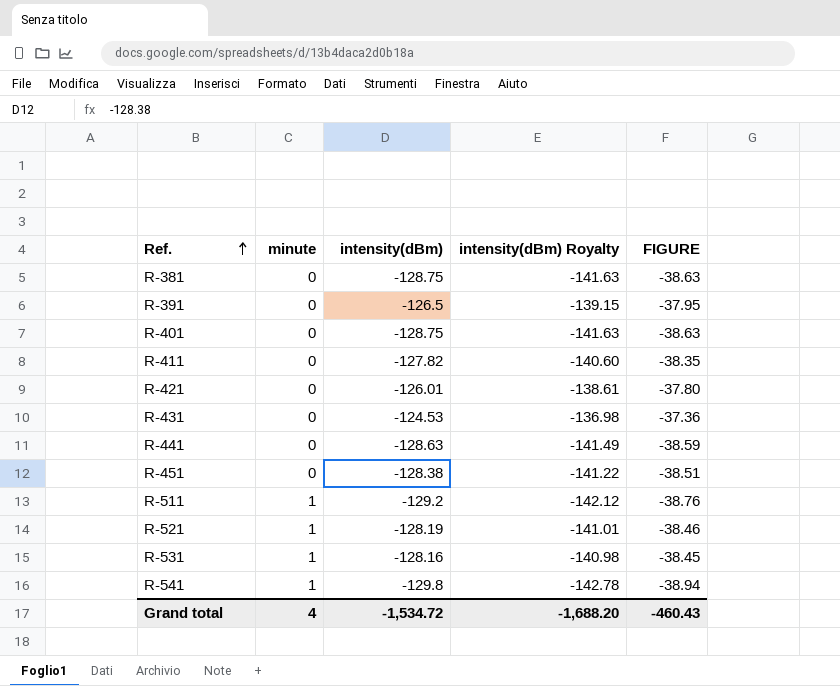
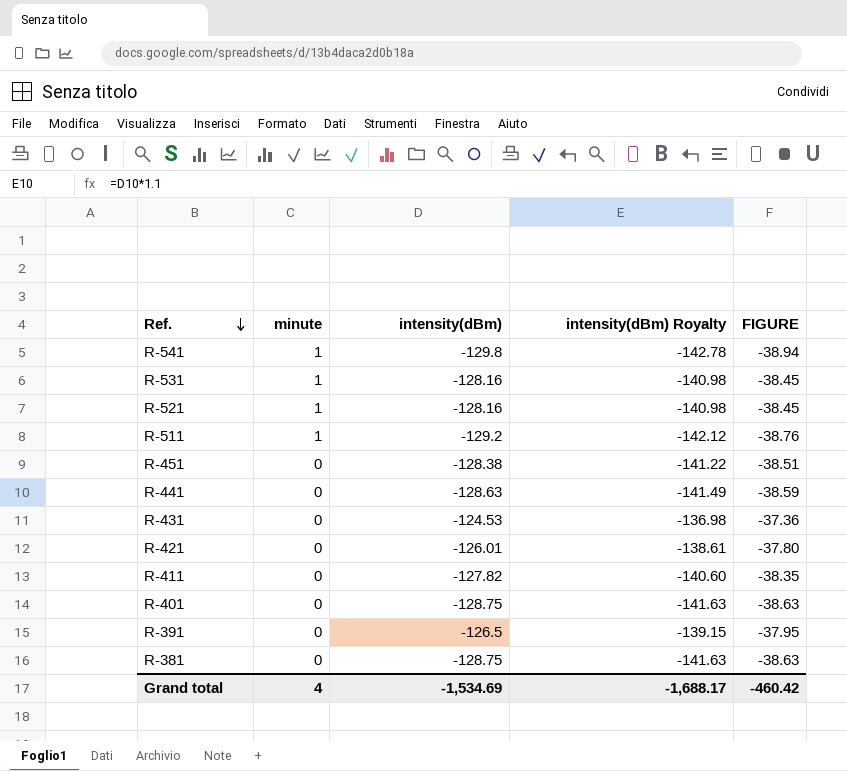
row order: Ref. ascending -> Ref. descending
R-521 | intensity(dBm): -128.19 -> -128.16
R-521 | intensity(dBm) Royalty: -141.01 -> -140.98
R-521 | FIGURE: -38.46 -> -38.45
Grand total | intensity(dBm): -1,534.72 -> -1,534.69
Grand total | intensity(dBm) Royalty: -1,688.20 -> -1,688.17
Grand total | FIGURE: -460.43 -> -460.42

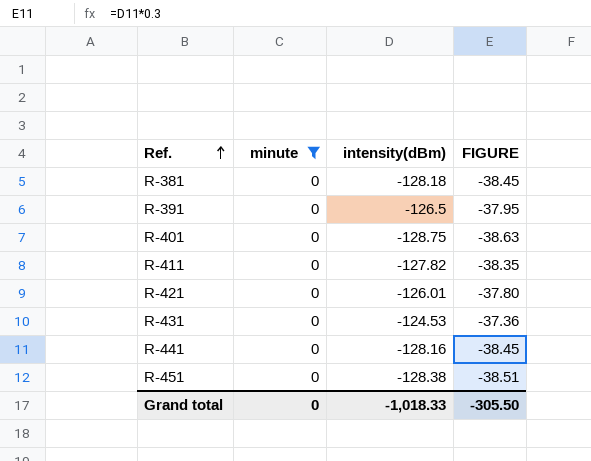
filter: none -> minute = 0
row order: Ref. descending -> Ref. ascending
column intensity(dBm) Royalty | formula: [intensity(dBm)] * 1.1 -> none
R-381 | intensity(dBm): -128.75 -> -128.18
R-381 | FIGURE: -38.63 -> -38.45
R-441 | intensity(dBm): -128.63 -> -128.16
R-441 | FIGURE: -38.59 -> -38.45
Grand total | minute: 4 -> 0
Grand total | intensity(dBm): -1,534.69 -> -1,018.33
Grand total | FIGURE: -460.42 -> -305.50

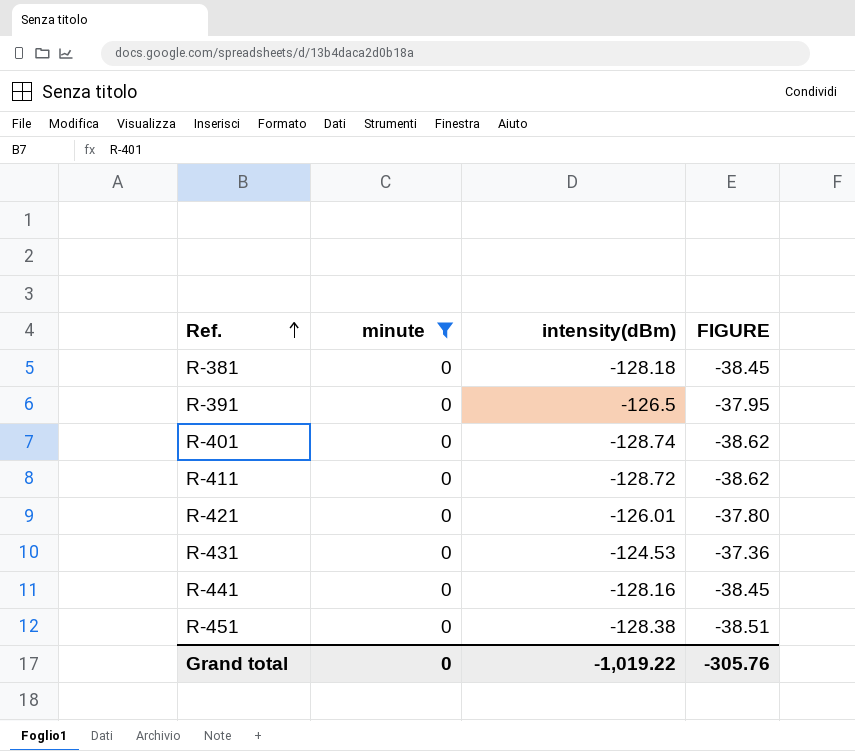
R-401 | intensity(dBm): -128.75 -> -128.74
R-401 | FIGURE: -38.63 -> -38.62
R-411 | intensity(dBm): -127.82 -> -128.72
R-411 | FIGURE: -38.35 -> -38.62
Grand total | intensity(dBm): -1,018.33 -> -1,019.22
Grand total | FIGURE: -305.50 -> -305.76

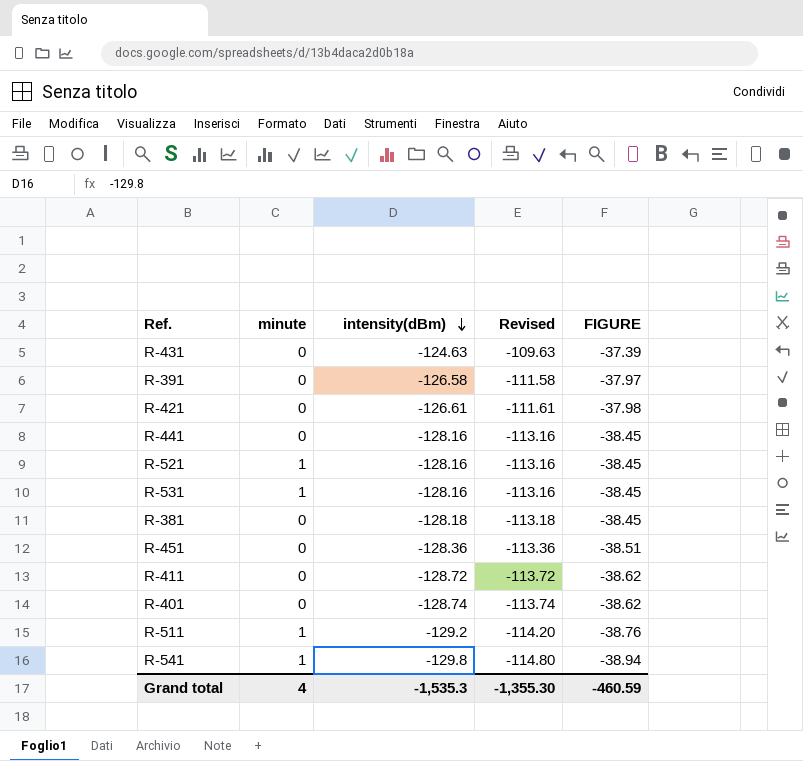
filter: minute = 0 -> none
row order: Ref. ascending -> intensity(dBm) descending
column Revised | formula: none -> [intensity(dBm)] + 15
R-431 | intensity(dBm): -124.53 -> -124.63
R-431 | FIGURE: -37.36 -> -37.39
R-391 | intensity(dBm): -126.5 -> -126.58
R-391 | FIGURE: -37.95 -> -37.97
R-421 | intensity(dBm): -126.01 -> -126.61
R-421 | FIGURE: -37.80 -> -37.98
R-451 | intensity(dBm): -128.38 -> -128.36
Grand total | minute: 0 -> 4
Grand total | intensity(dBm): -1,019.22 -> -1,535.3
Grand total | FIGURE: -305.76 -> -460.59

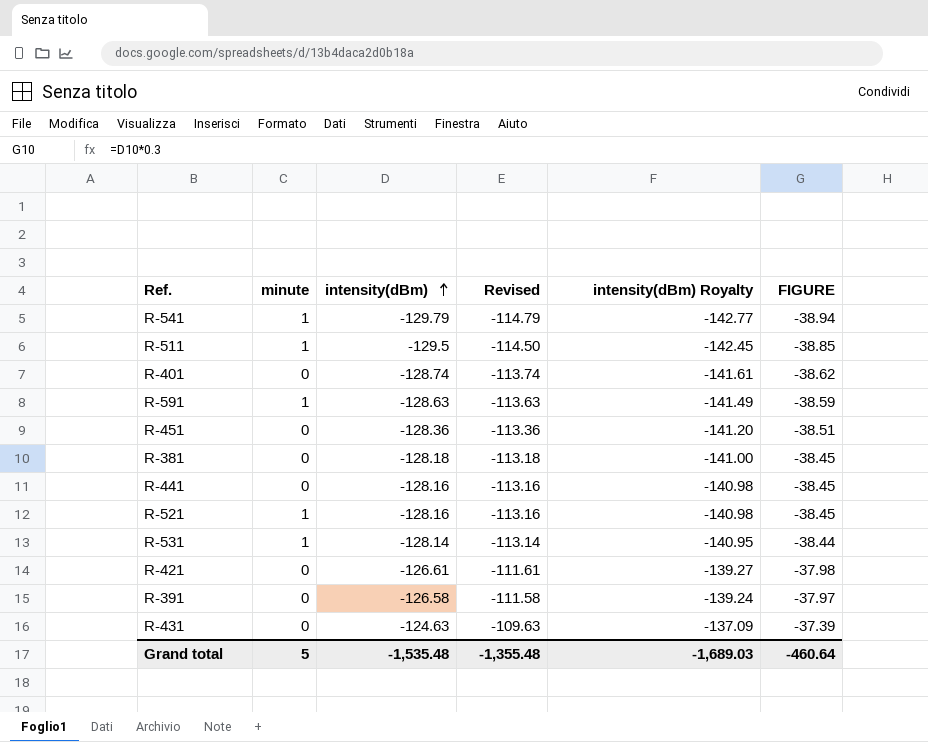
row order: intensity(dBm) descending -> intensity(dBm) ascending
column intensity(dBm) Royalty | formula: none -> [intensity(dBm)] * 1.1
row R-411: 0 | -128.72 | -113.72 | -38.62 -> none
R-541 | intensity(dBm): -129.8 -> -129.79
R-541 | Revised: -114.80 -> -114.79
R-511 | intensity(dBm): -129.2 -> -129.5
R-511 | Revised: -114.20 -> -114.50
R-511 | FIGURE: -38.76 -> -38.85
row R-591: none -> 1 | -128.63 | -113.63 | -141.49 | -38.59
R-531 | intensity(dBm): -128.16 -> -128.14
R-531 | Revised: -113.16 -> -113.14
R-531 | FIGURE: -38.45 -> -38.44
Grand total | minute: 4 -> 5
Grand total | intensity(dBm): -1,535.3 -> -1,535.48
Grand total | Revised: -1,355.30 -> -1,355.48
Grand total | FIGURE: -460.59 -> -460.64

